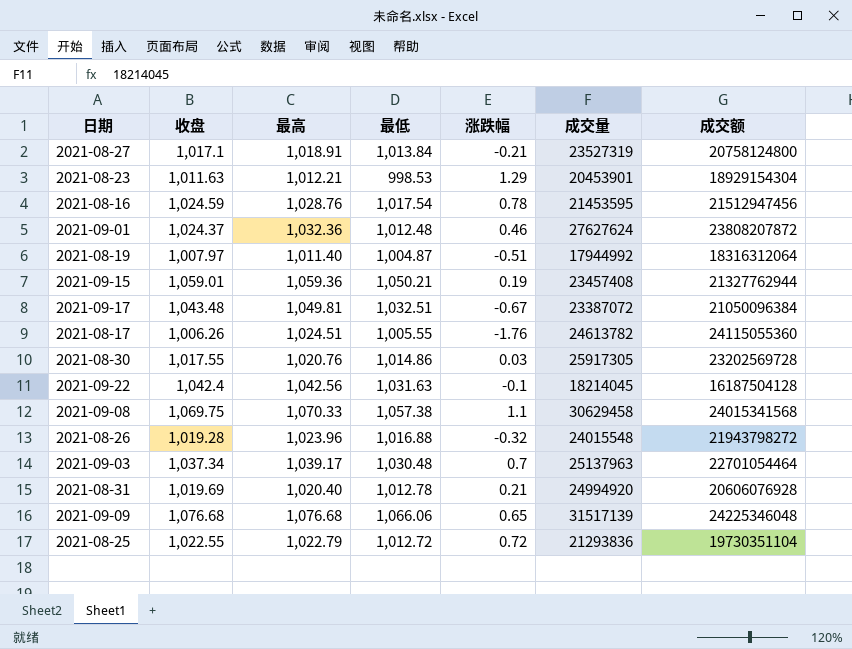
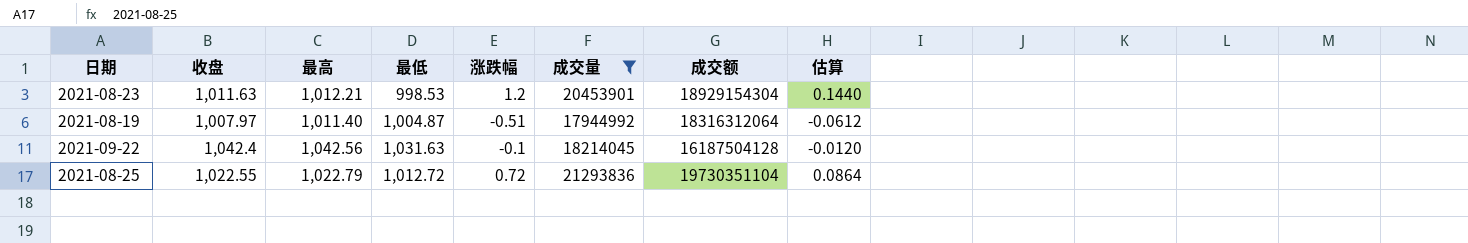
filter: none -> 成交量 <= 21293836
column 估算 | formula: none -> [涨跌幅] * 0.12
2021-08-23 | 涨跌幅: 1.29 -> 1.2

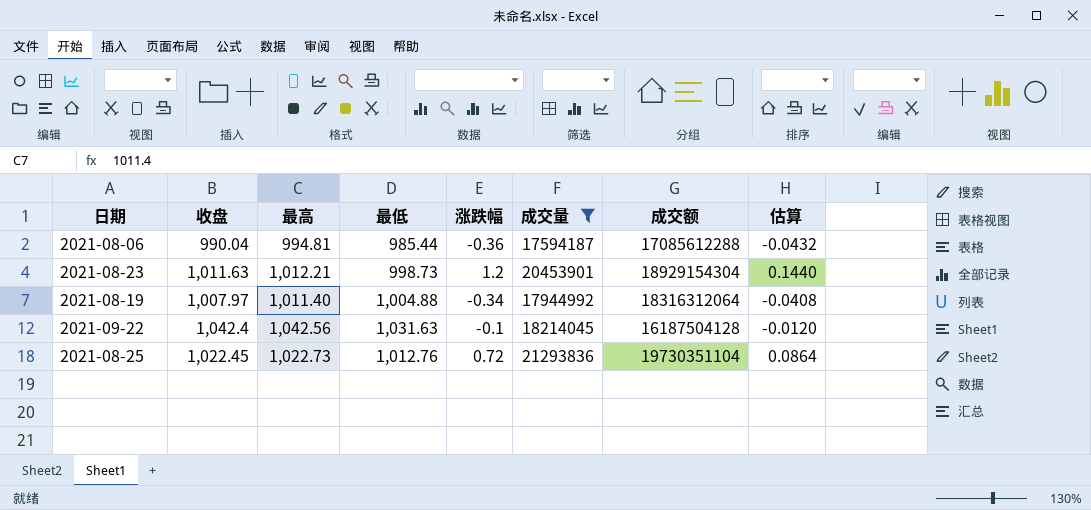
row 2021-08-06: none -> 990.04 | 994.81 | 985.44 | -0.36 | 17594187 | 17085612288 | -0.0432
2021-08-23 | 最低: 998.53 -> 998.73
2021-08-19 | 最低: 1,004.87 -> 1,004.88
2021-08-19 | 涨跌幅: -0.51 -> -0.34
2021-08-19 | 估算: -0.0612 -> -0.0408
2021-08-25 | 收盘: 1,022.55 -> 1,022.45
2021-08-25 | 最高: 1,022.79 -> 1,022.73
2021-08-25 | 最低: 1,012.72 -> 1,012.76

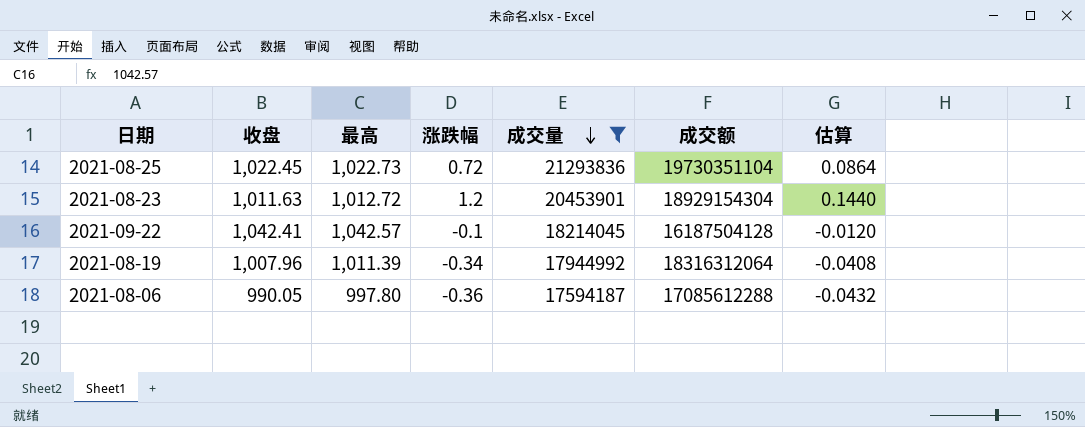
row order: none -> 成交量 descending
column 最低 | position: 4 -> none
2021-08-23 | 最高: 1,012.21 -> 1,012.72
2021-09-22 | 收盘: 1,042.4 -> 1,042.41
2021-09-22 | 最高: 1,042.56 -> 1,042.57
2021-08-19 | 收盘: 1,007.97 -> 1,007.96
2021-08-19 | 最高: 1,011.40 -> 1,011.39
2021-08-06 | 收盘: 990.04 -> 990.05
2021-08-06 | 最高: 994.81 -> 997.80

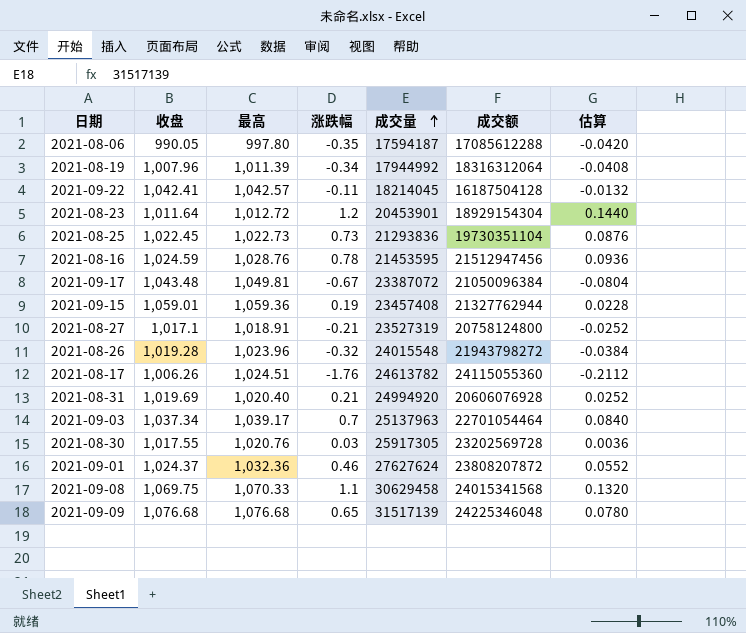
filter: 成交量 <= 21293836 -> none
row order: 成交量 descending -> 成交量 ascending
2021-08-06 | 涨跌幅: -0.36 -> -0.35
2021-08-06 | 估算: -0.0432 -> -0.0420
2021-09-22 | 涨跌幅: -0.1 -> -0.11
2021-09-22 | 估算: -0.0120 -> -0.0132
2021-08-23 | 收盘: 1,011.63 -> 1,011.64
2021-08-25 | 涨跌幅: 0.72 -> 0.73
2021-08-25 | 估算: 0.0864 -> 0.0876

